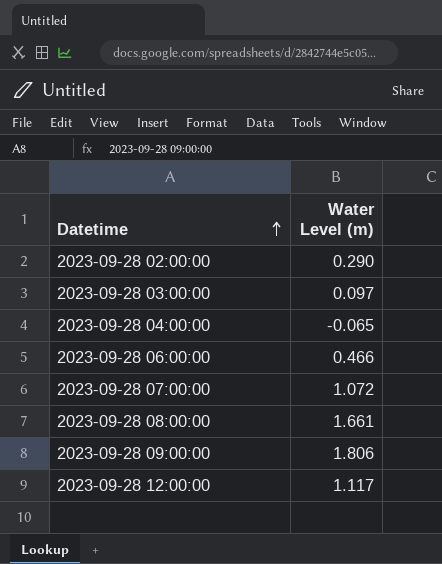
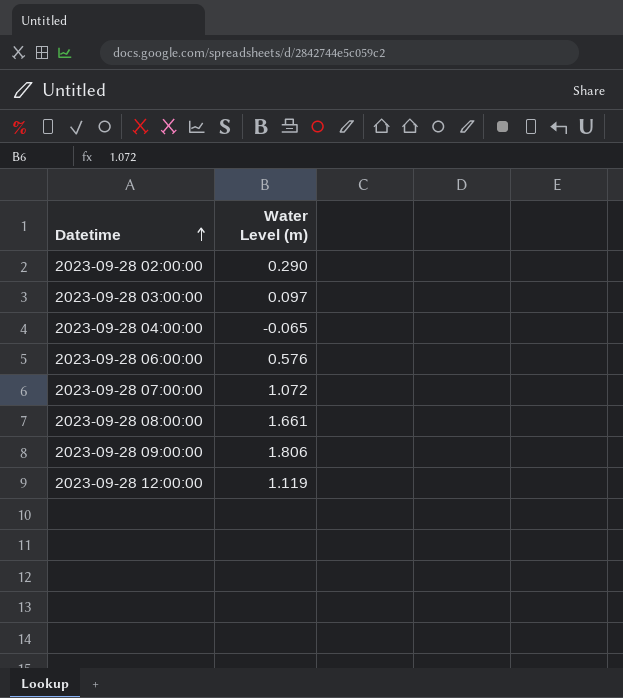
2023-09-28 06:00:00 | Water Level (m): 0.466 -> 0.576
2023-09-28 12:00:00 | Water Level (m): 1.117 -> 1.119

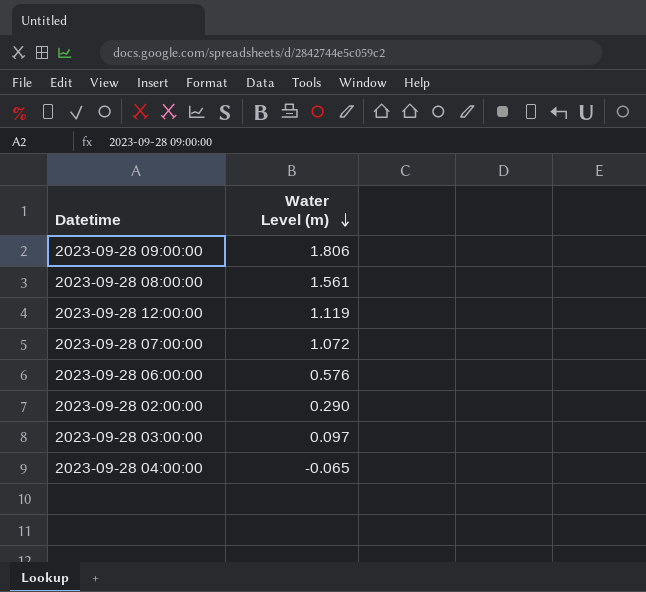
row order: Datetime ascending -> Water Level (m) descending
2023-09-28 08:00:00 | Water Level (m): 1.661 -> 1.561

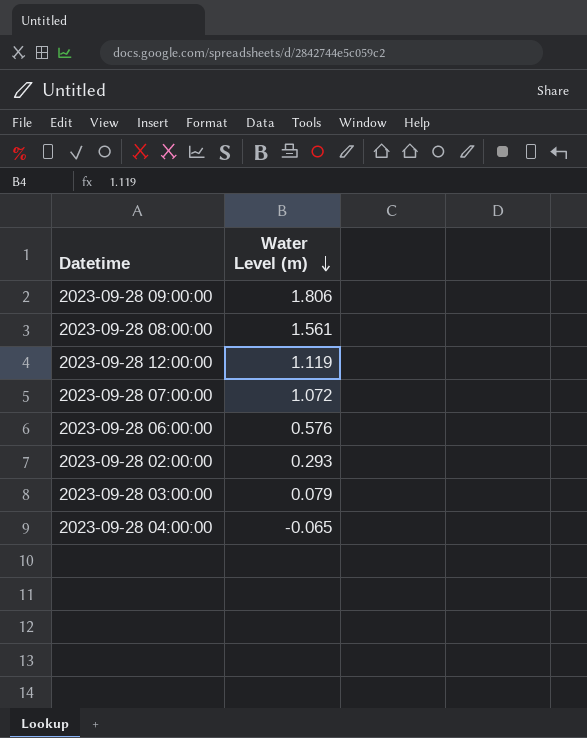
2023-09-28 02:00:00 | Water Level (m): 0.290 -> 0.293
2023-09-28 03:00:00 | Water Level (m): 0.097 -> 0.079

